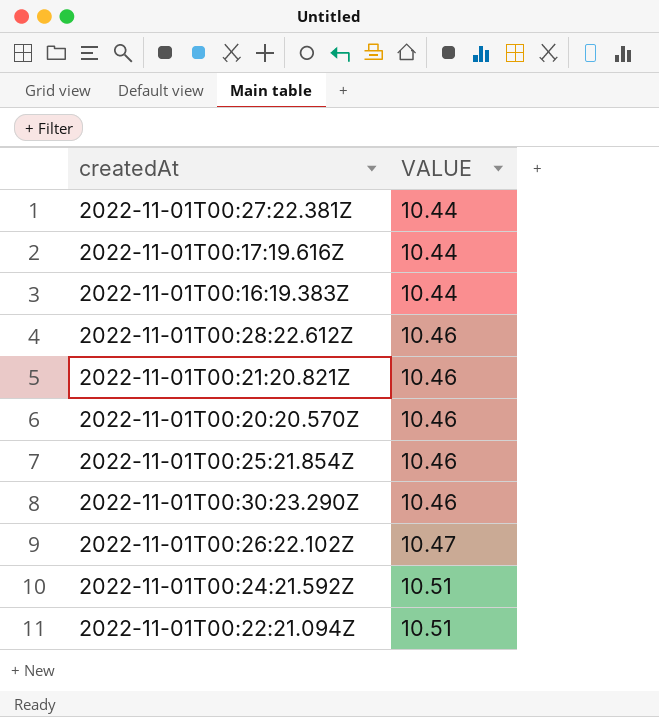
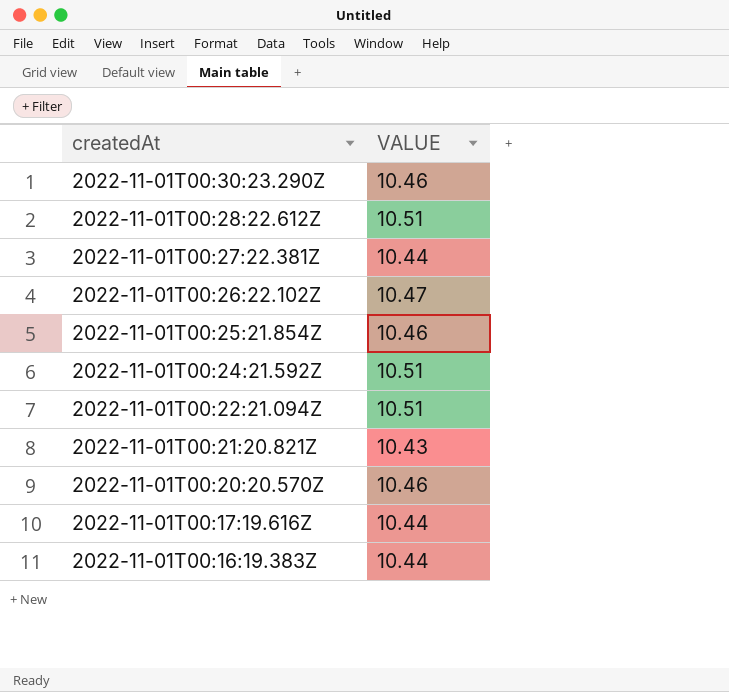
row order: VALUE ascending -> createdAt descending
2022-11-01T00:28:22.612Z | VALUE: 10.46 -> 10.51
2022-11-01T00:21:20.821Z | VALUE: 10.46 -> 10.43

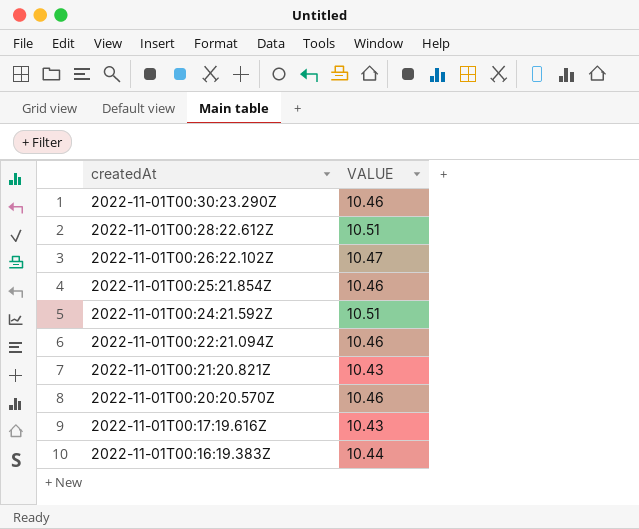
row 2022-11-01T00:27:22.381Z: 10.44 -> none
2022-11-01T00:22:21.094Z | VALUE: 10.51 -> 10.46
2022-11-01T00:17:19.616Z | VALUE: 10.44 -> 10.43

